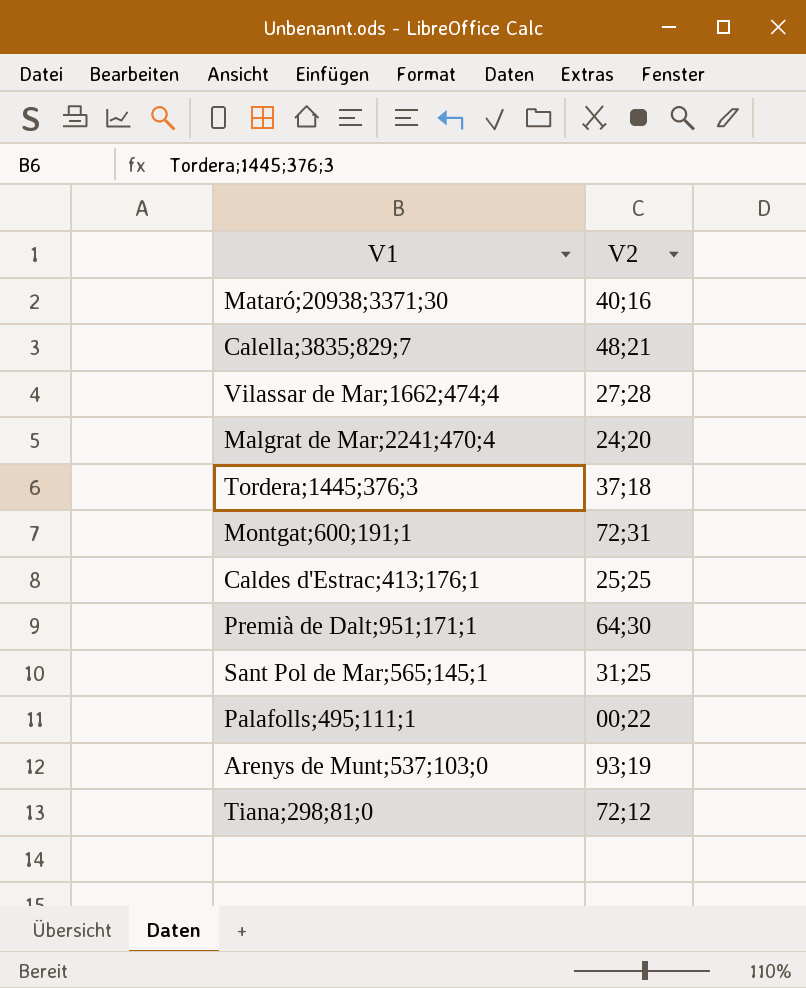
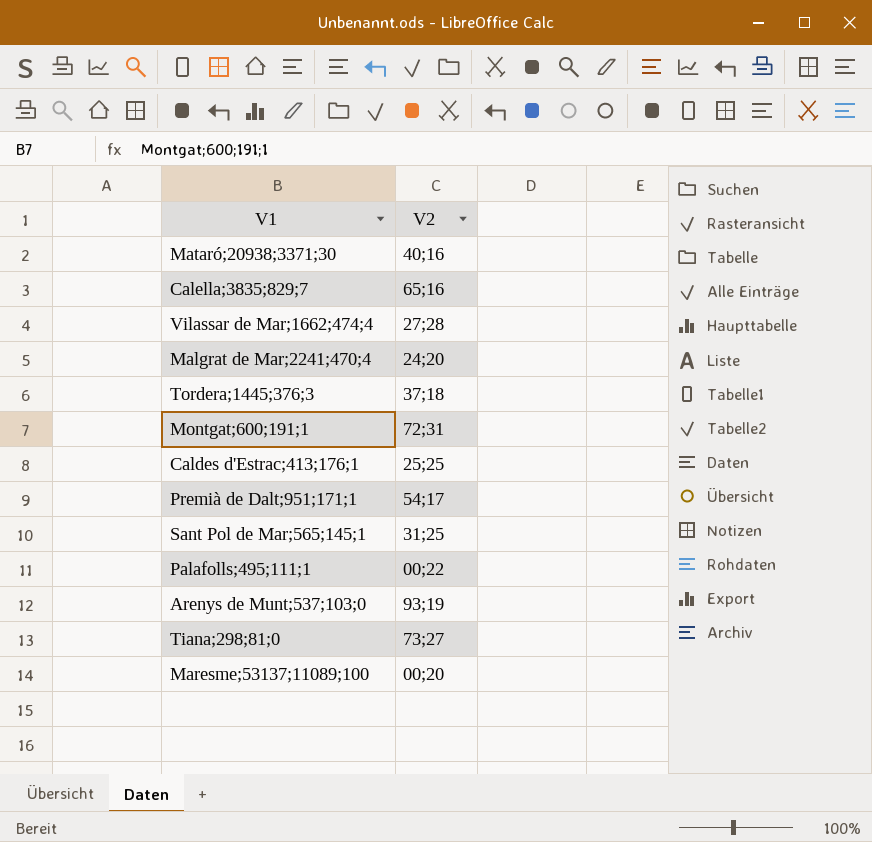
Calella;3835;829;7 | V2: 48;21 -> 65;16
Premià de Dalt;951;171;1 | V2: 64;30 -> 54;17
Tiana;298;81;0 | V2: 72;12 -> 73;27
row Maresme;53137;11089;100: none -> 00;20

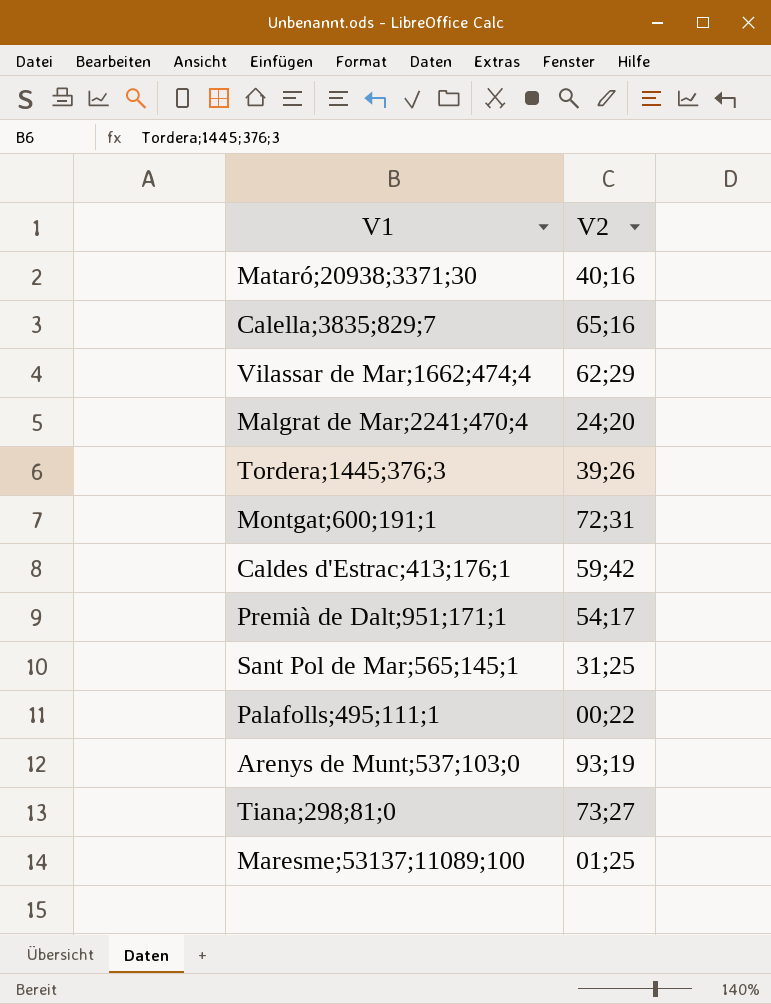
Vilassar de Mar;1662;474;4 | V2: 27;28 -> 62;29
Tordera;1445;376;3 | V2: 37;18 -> 39;26
Caldes d'Estrac;413;176;1 | V2: 25;25 -> 59;42
Maresme;53137;11089;100 | V2: 00;20 -> 01;25

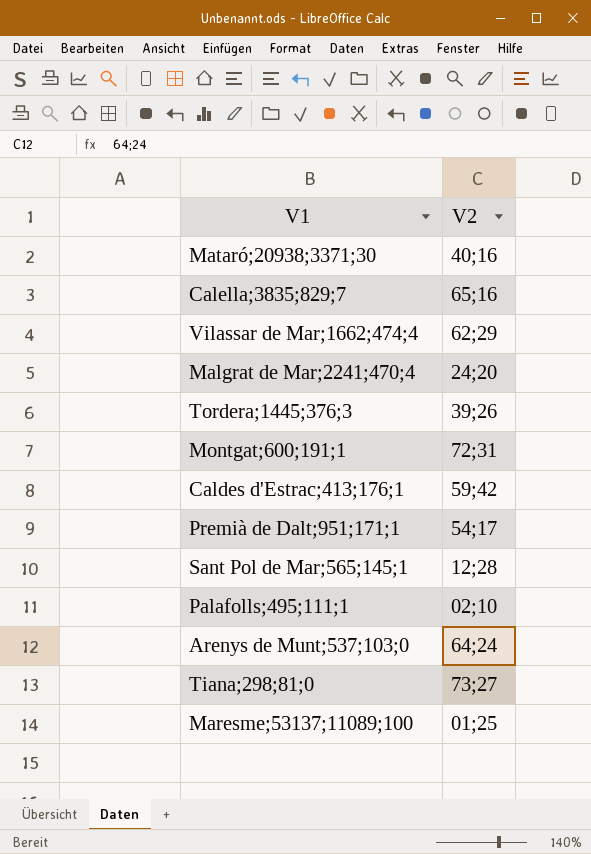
Sant Pol de Mar;565;145;1 | V2: 31;25 -> 12;28
Palafolls;495;111;1 | V2: 00;22 -> 02;10
Arenys de Munt;537;103;0 | V2: 93;19 -> 64;24

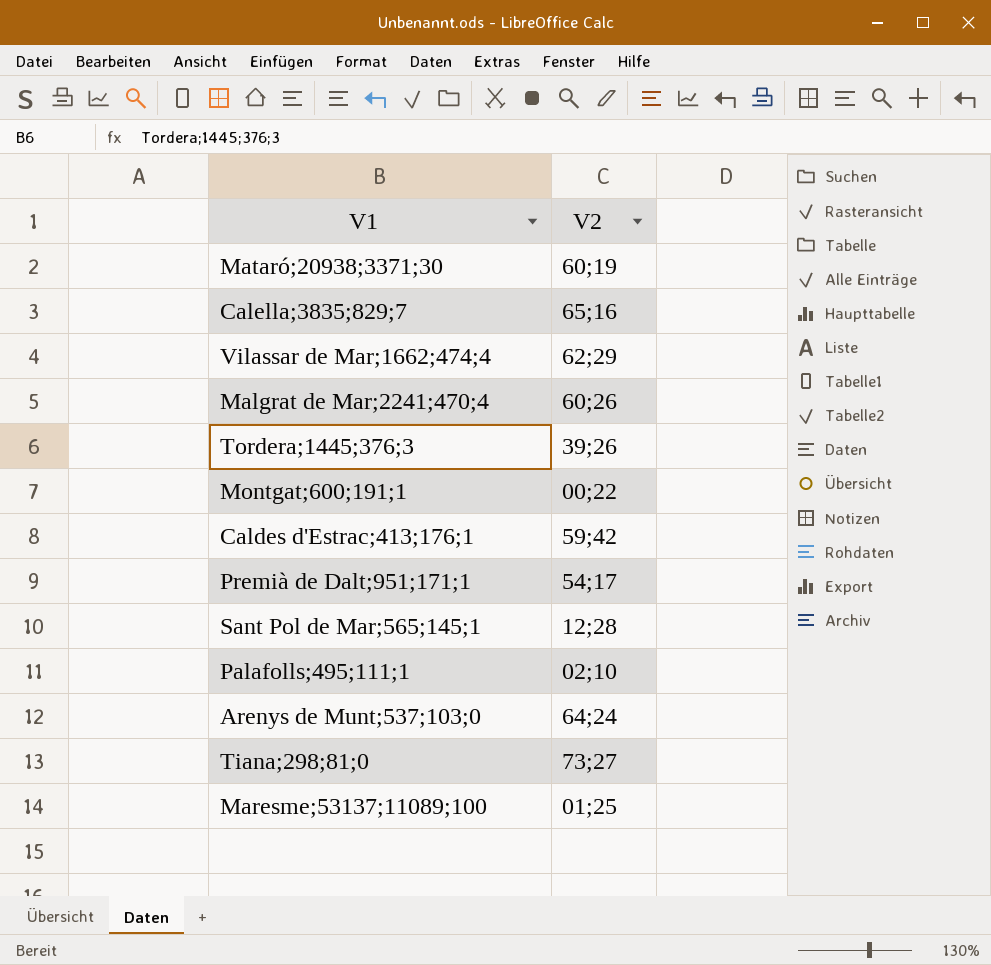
Mataró;20938;3371;30 | V2: 40;16 -> 60;19
Malgrat de Mar;2241;470;4 | V2: 24;20 -> 60;26
Montgat;600;191;1 | V2: 72;31 -> 00;22

